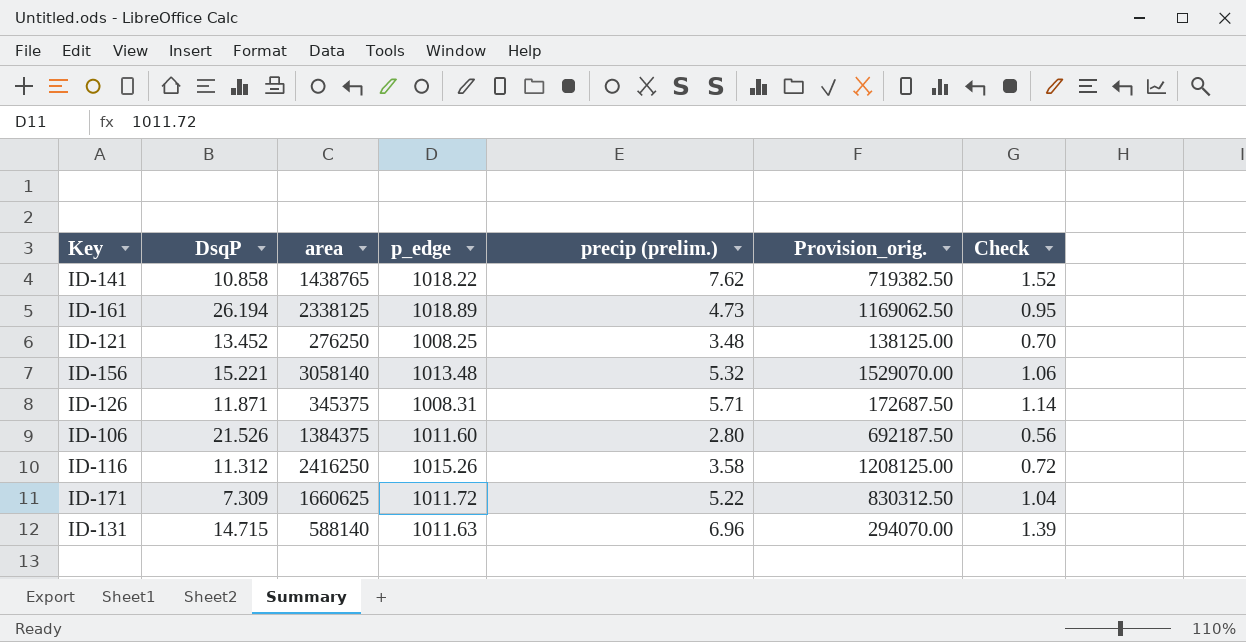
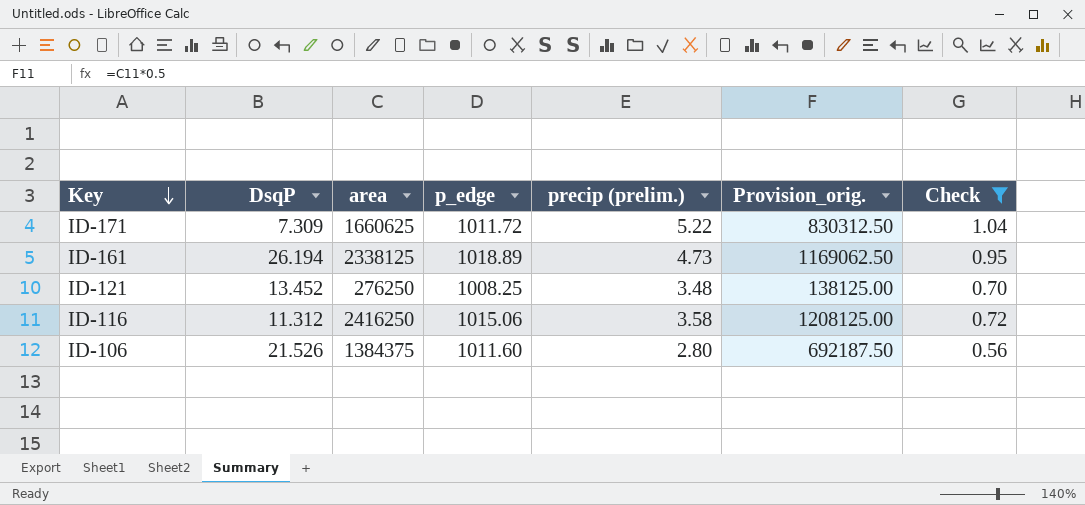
filter: none -> Check <= 1.04
row order: none -> Key descending
ID-116 | p_edge: 1015.26 -> 1015.06

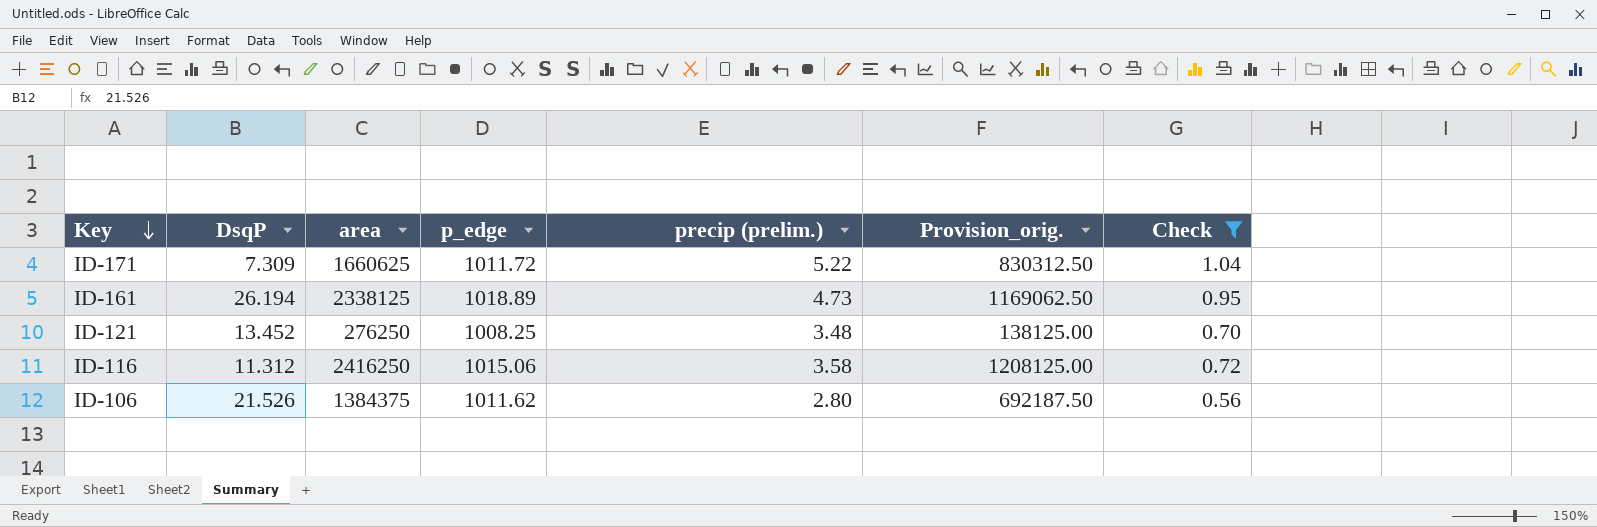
ID-106 | p_edge: 1011.60 -> 1011.62

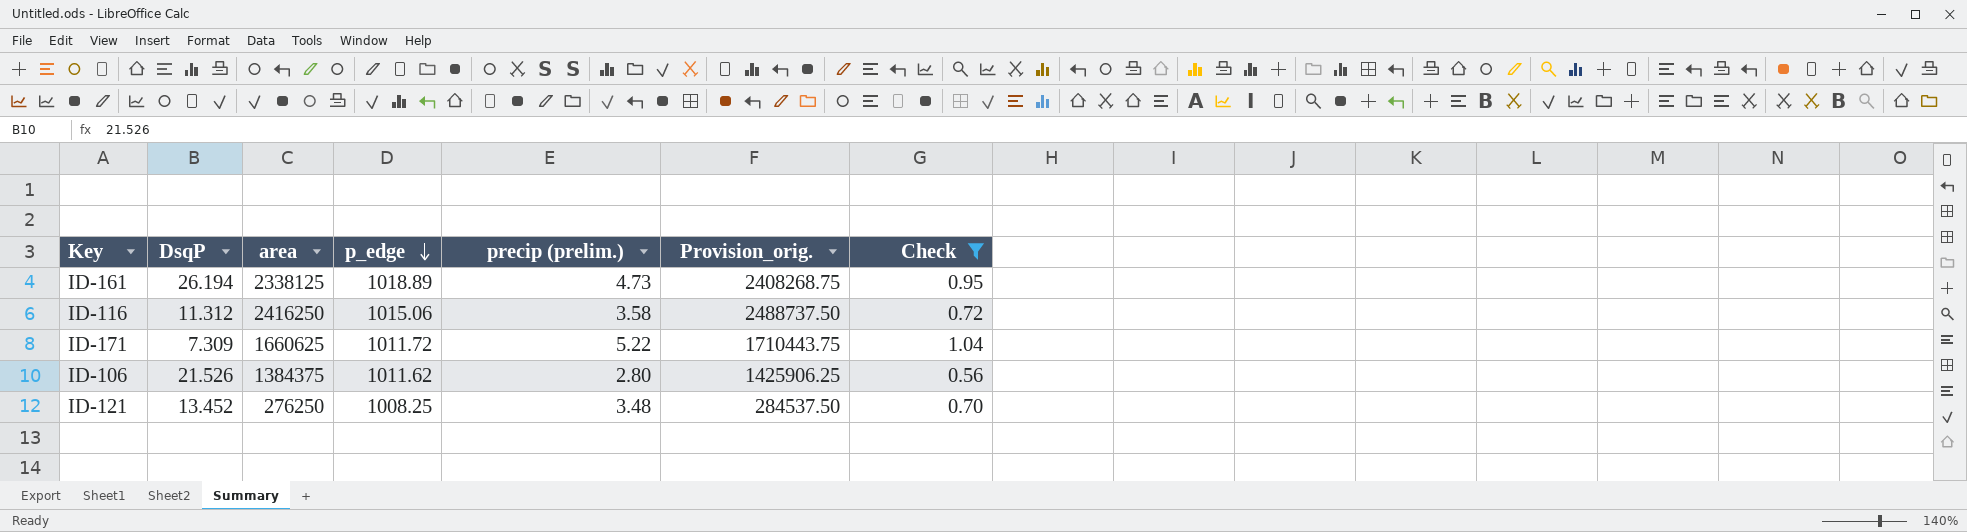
row order: Key descending -> p_edge descending
column Provision_orig. | formula: [area] * 0.5 -> [area] * 1.03

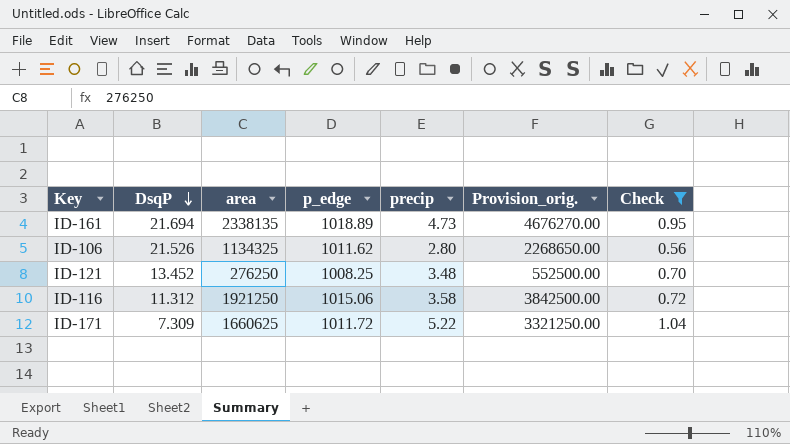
row order: p_edge descending -> DsqP descending
column name: precip (prelim.) -> precip
column Provision_orig. | formula: [area] * 1.03 -> [area] * 2
ID-161 | DsqP: 26.194 -> 21.694
ID-161 | area: 2338125 -> 2338135
ID-106 | area: 1384375 -> 1134325
ID-116 | area: 2416250 -> 1921250

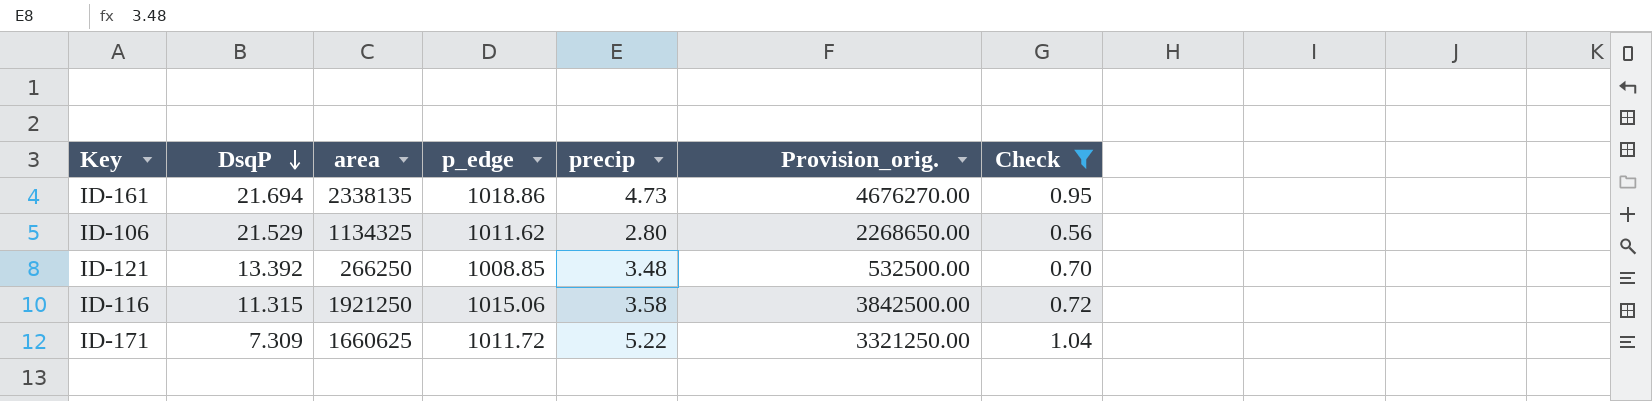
ID-161 | p_edge: 1018.89 -> 1018.86
ID-106 | DsqP: 21.526 -> 21.529
ID-121 | DsqP: 13.452 -> 13.392
ID-121 | area: 276250 -> 266250
ID-121 | p_edge: 1008.25 -> 1008.85
ID-121 | Provision_orig.: 552500.00 -> 532500.00
ID-116 | DsqP: 11.312 -> 11.315

